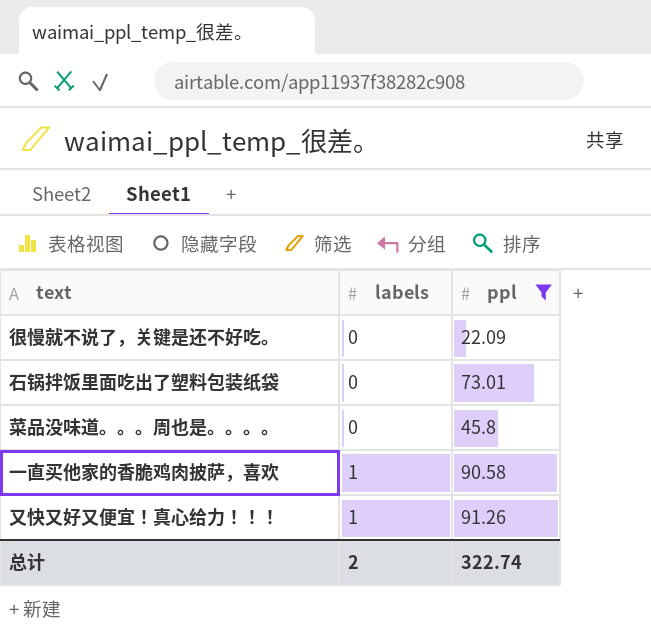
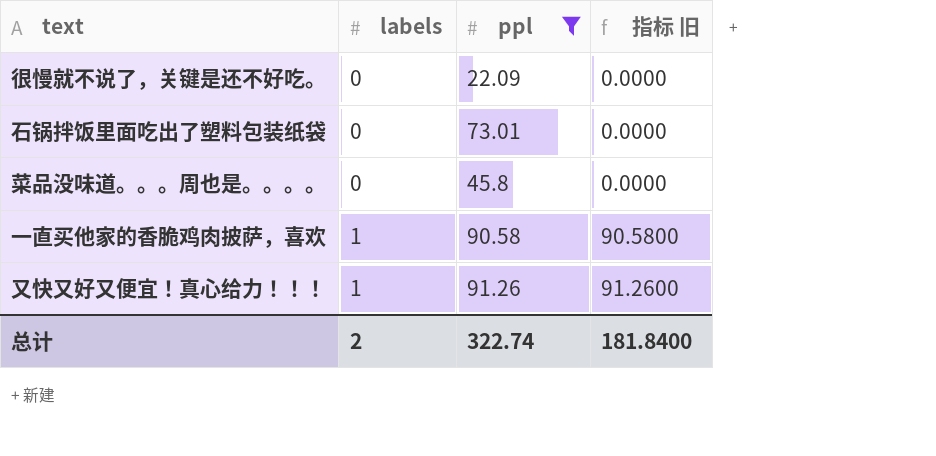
column 指标 旧 | formula: none -> [labels] * [ppl]

